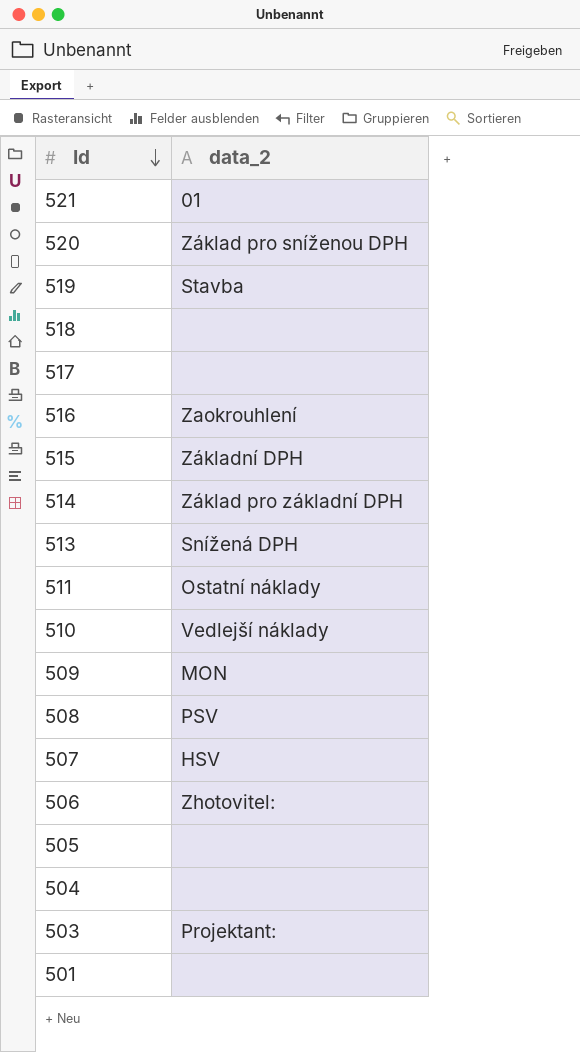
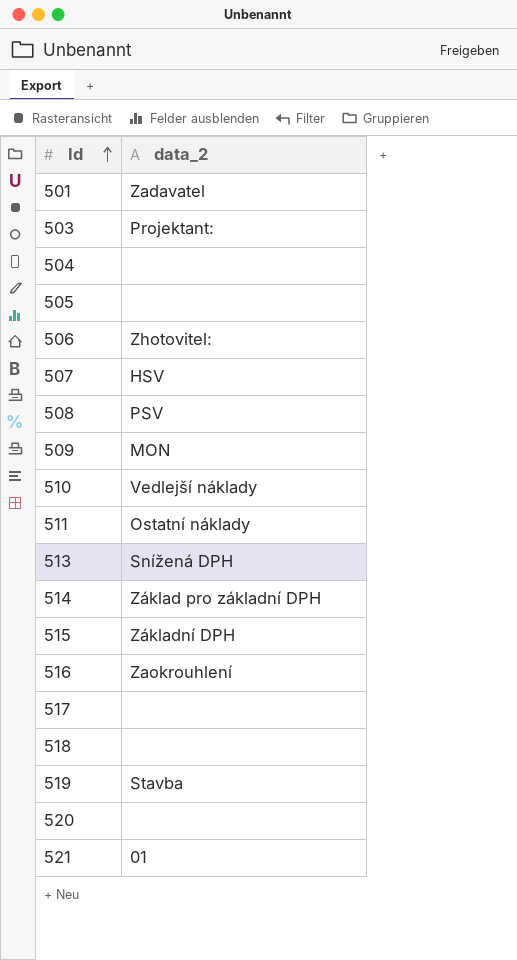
row order: Id descending -> Id ascending
501 | data_2: none -> Zadavatel
520 | data_2: Základ pro sníženou DPH -> none

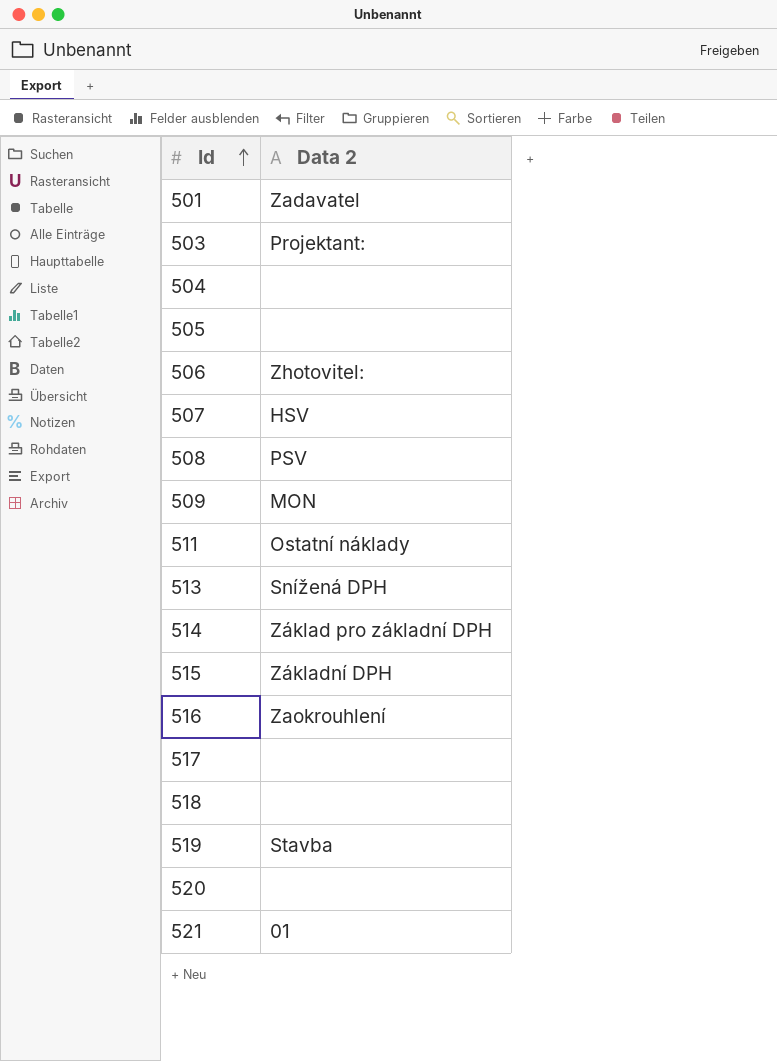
column name: data_2 -> Data 2
row 510: Vedlejší náklady -> none

